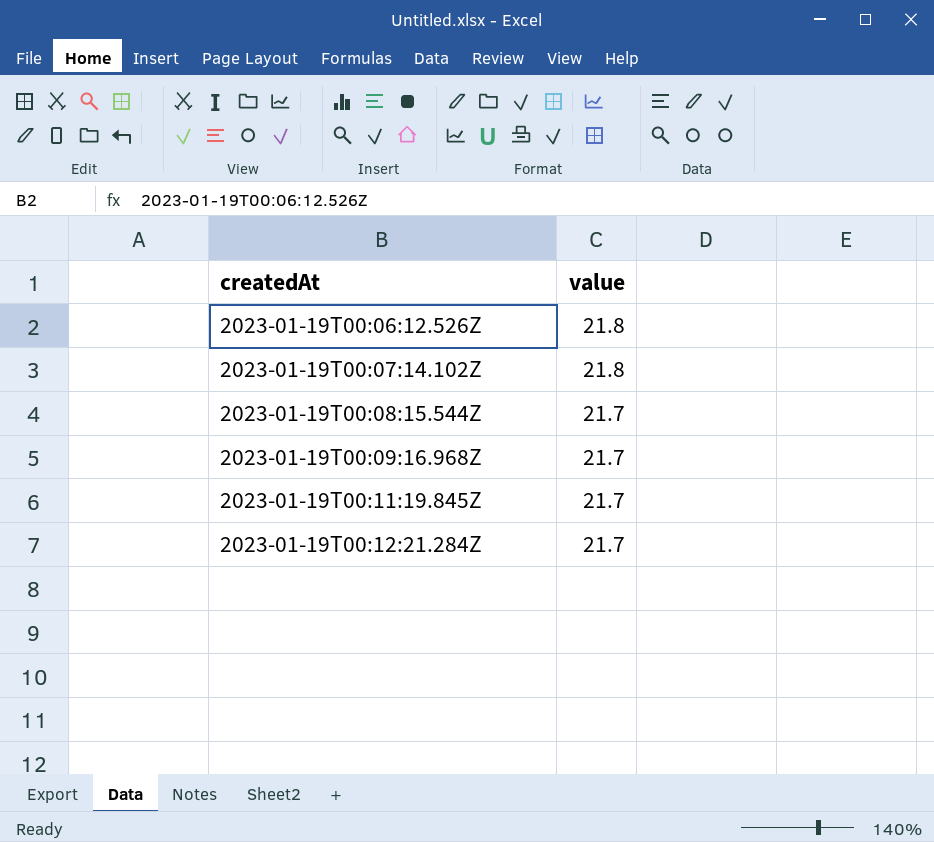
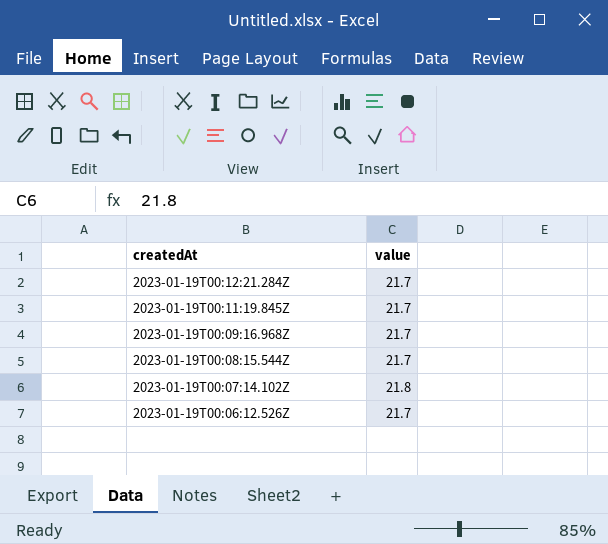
row order: createdAt ascending -> createdAt descending
2023-01-19T00:06:12.526Z | value: 21.8 -> 21.7

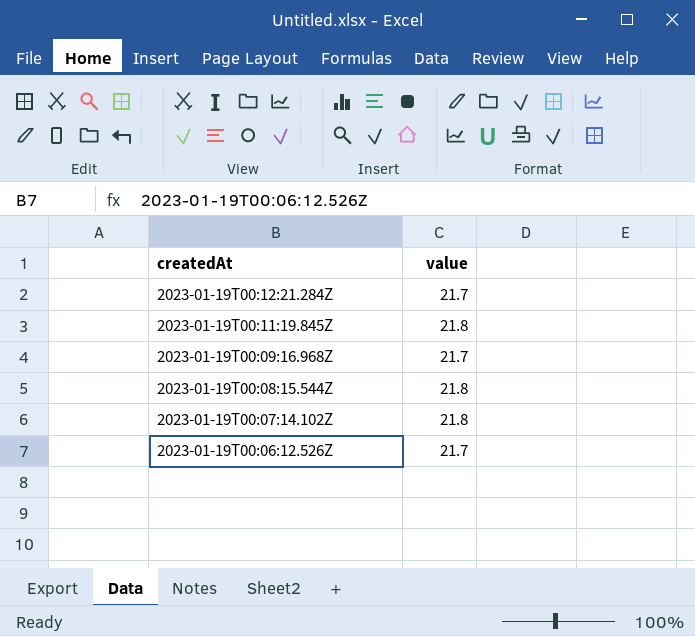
2023-01-19T00:11:19.845Z | value: 21.7 -> 21.8
2023-01-19T00:08:15.544Z | value: 21.7 -> 21.8

